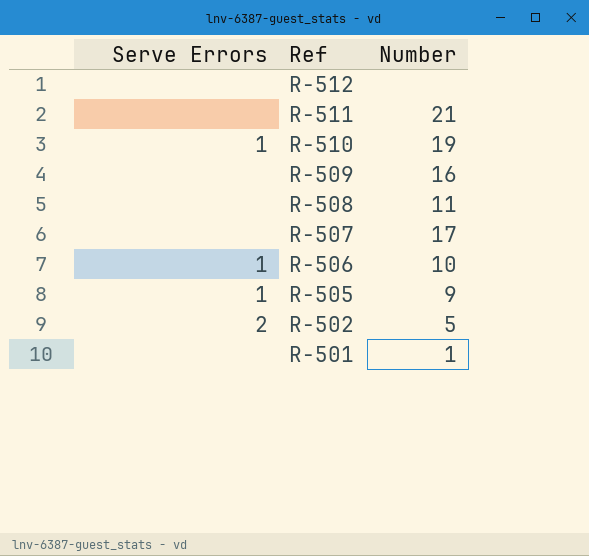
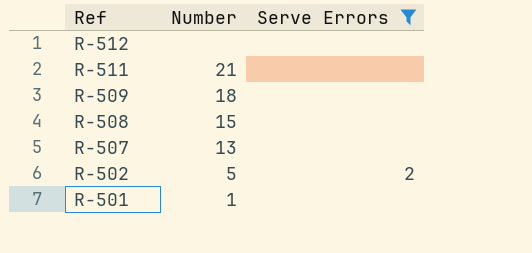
filter: none -> Serve Errors != 1
column Serve Errors | position: 1 -> 3
R-509 | Number: 16 -> 18
R-508 | Number: 11 -> 15
R-507 | Number: 17 -> 13

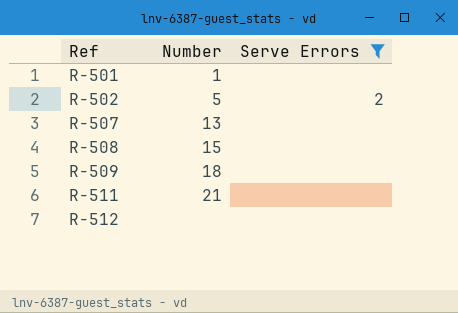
row order: Ref descending -> Ref ascending

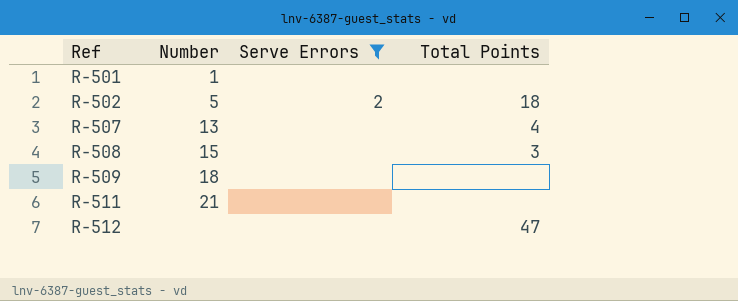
column Total Points | position: none -> 4

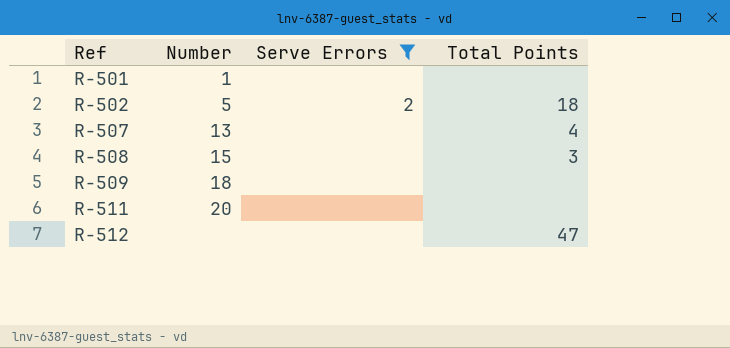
R-511 | Number: 21 -> 20

